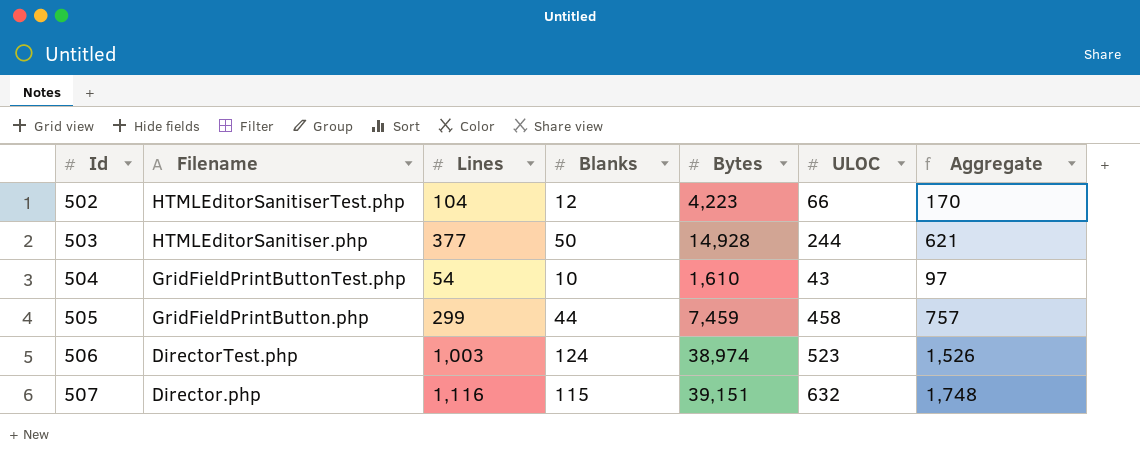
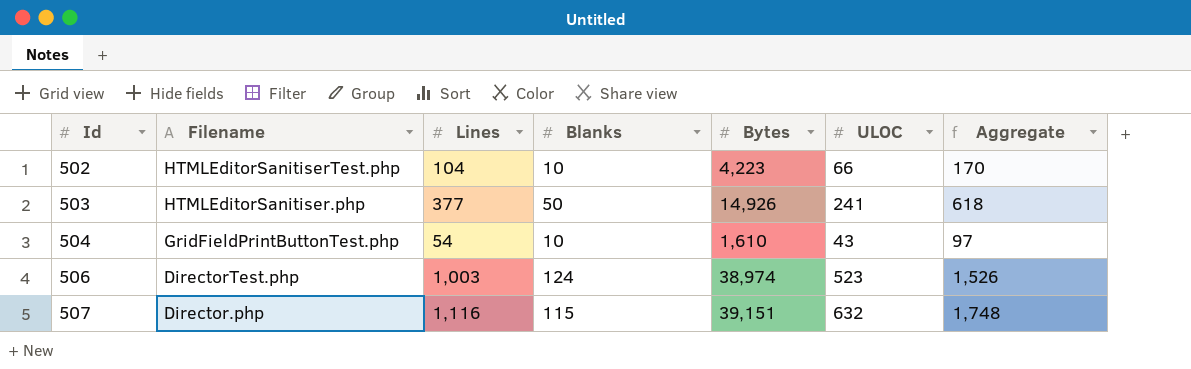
row 505: GridFieldPrintButton.php | 299 | 44 | 7,459 | 458 | 757 -> none
502 | Blanks: 12 -> 10
503 | Bytes: 14,928 -> 14,926
503 | ULOC: 244 -> 241
503 | Aggregate: 621 -> 618

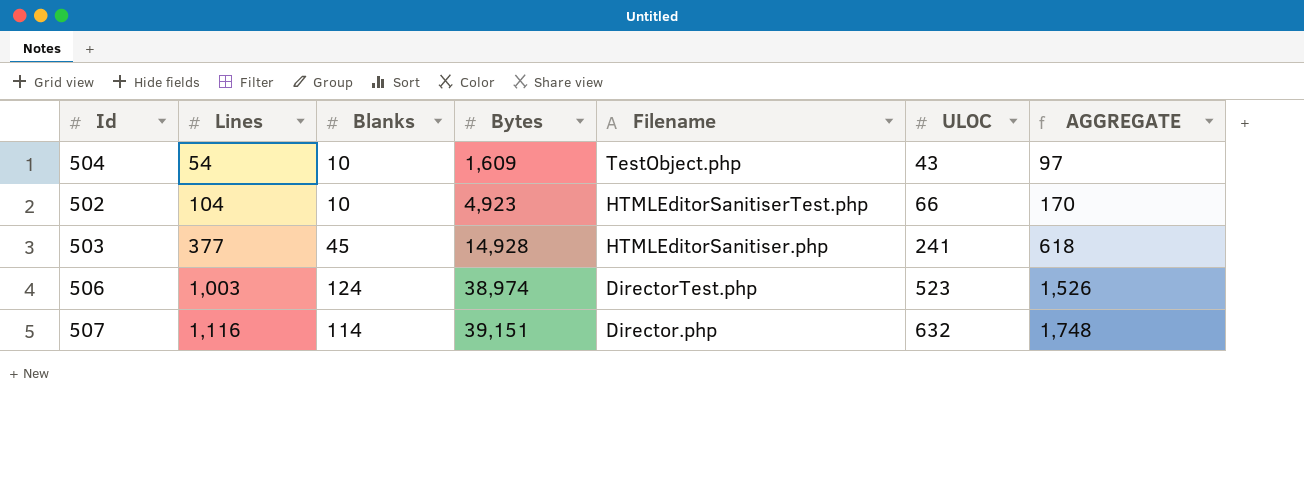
row order: Id ascending -> Lines ascending
column Filename | position: 2 -> 5
column name: Aggregate -> AGGREGATE
504 | Bytes: 1,610 -> 1,609
504 | Filename: GridFieldPrintButtonTest.php -> TestObject.php
502 | Bytes: 4,223 -> 4,923
503 | Blanks: 50 -> 45
503 | Bytes: 14,926 -> 14,928
507 | Blanks: 115 -> 114

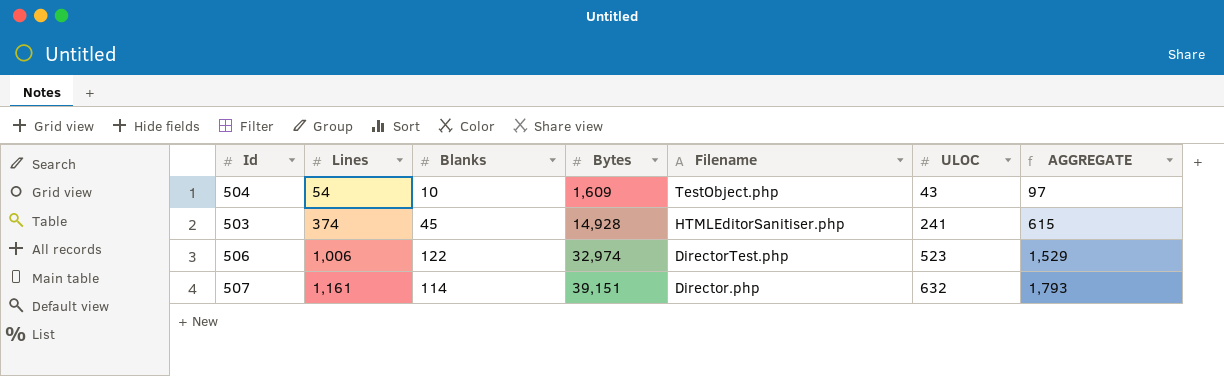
row 502: 104 | 10 | 4,923 | HTMLEditorSanitiserTest.php | 66 | 170 -> none
503 | Lines: 377 -> 374
503 | AGGREGATE: 618 -> 615
506 | Lines: 1,003 -> 1,006
506 | Blanks: 124 -> 122
506 | Bytes: 38,974 -> 32,974
506 | AGGREGATE: 1,526 -> 1,529
507 | Lines: 1,116 -> 1,161
507 | AGGREGATE: 1,748 -> 1,793

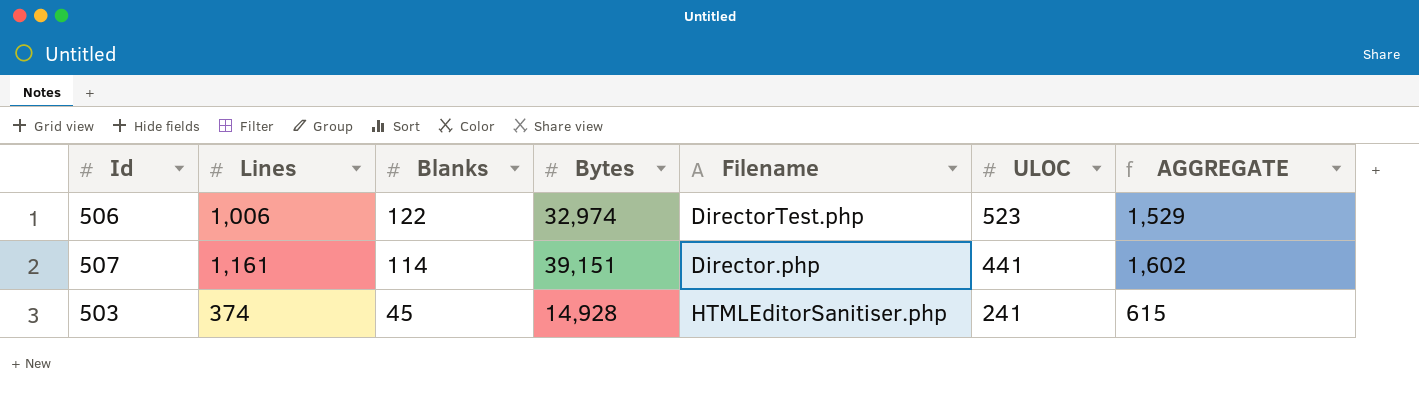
row order: Lines ascending -> Blanks descending
row 504: 54 | 10 | 1,609 | TestObject.php | 43 | 97 -> none
507 | ULOC: 632 -> 441
507 | AGGREGATE: 1,793 -> 1,602

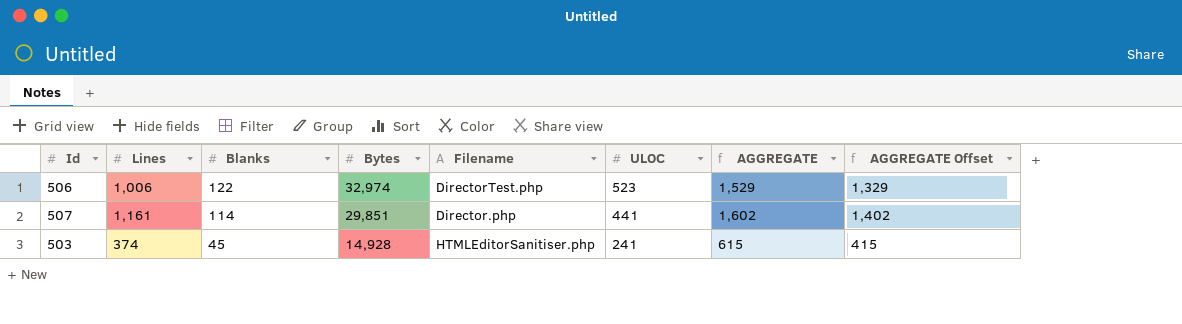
column AGGREGATE Offset | formula: none -> [AGGREGATE] - 200
507 | Bytes: 39,151 -> 29,851

